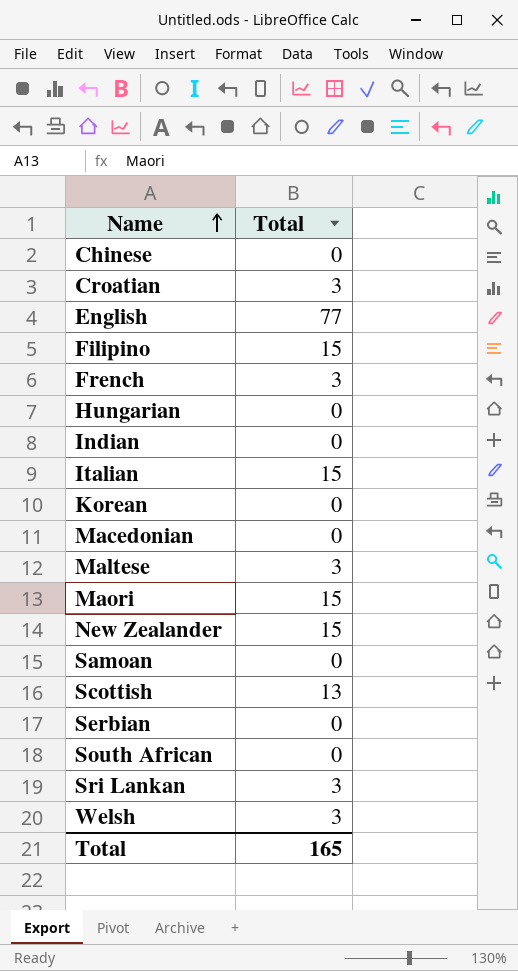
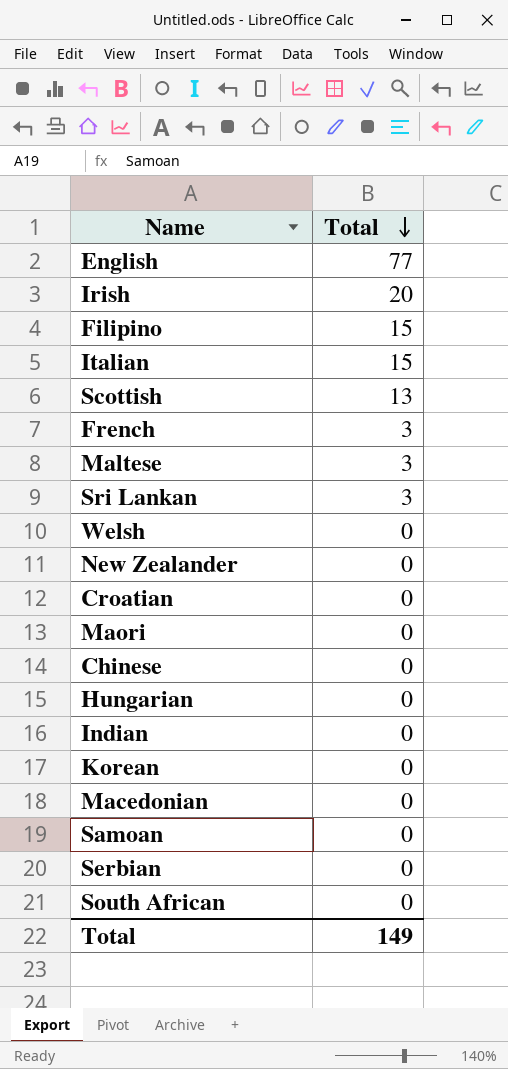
row order: Name ascending -> Total descending
row Irish: none -> 20
Welsh | Total: 3 -> 0
New Zealander | Total: 15 -> 0
Croatian | Total: 3 -> 0
Maori | Total: 15 -> 0
Total | Total: 165 -> 149

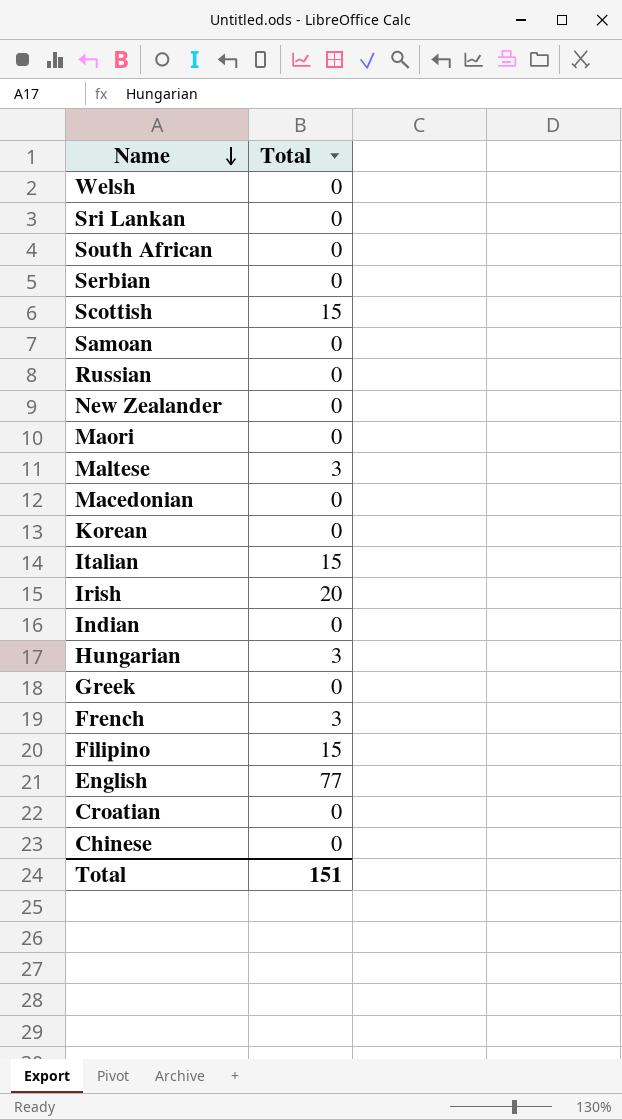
row order: Total descending -> Name descending
Sri Lankan | Total: 3 -> 0
Scottish | Total: 13 -> 15
row Russian: none -> 0
Hungarian | Total: 0 -> 3
row Greek: none -> 0
Total | Total: 149 -> 151

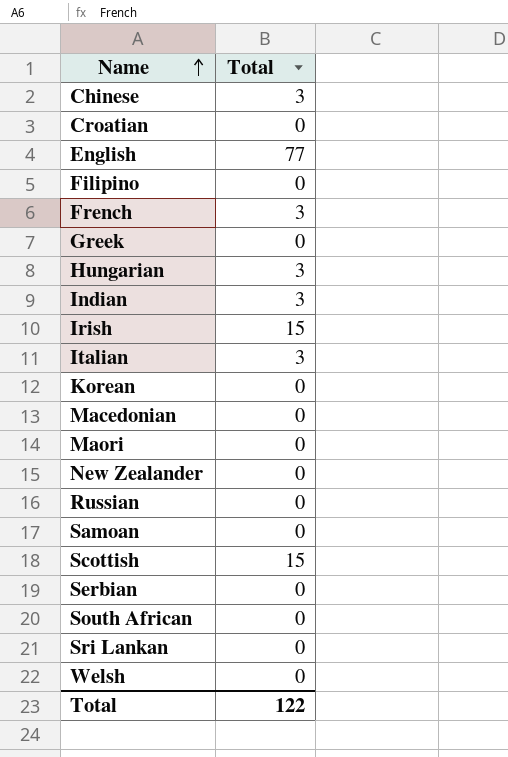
row order: Name descending -> Name ascending
row Maltese: 3 -> none
Chinese | Total: 0 -> 3
Filipino | Total: 15 -> 0
Indian | Total: 0 -> 3
Irish | Total: 20 -> 15
Italian | Total: 15 -> 3
Total | Total: 151 -> 122

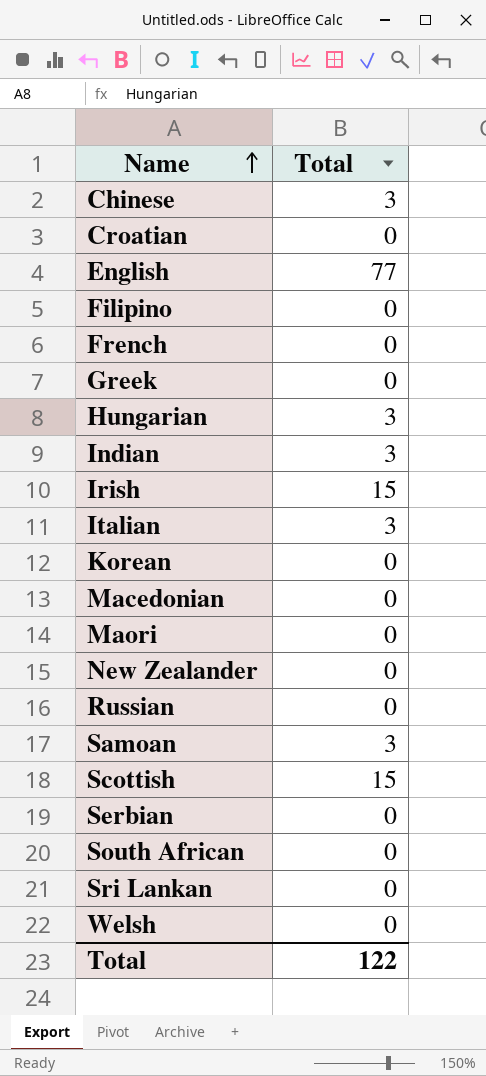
French | Total: 3 -> 0
Samoan | Total: 0 -> 3

